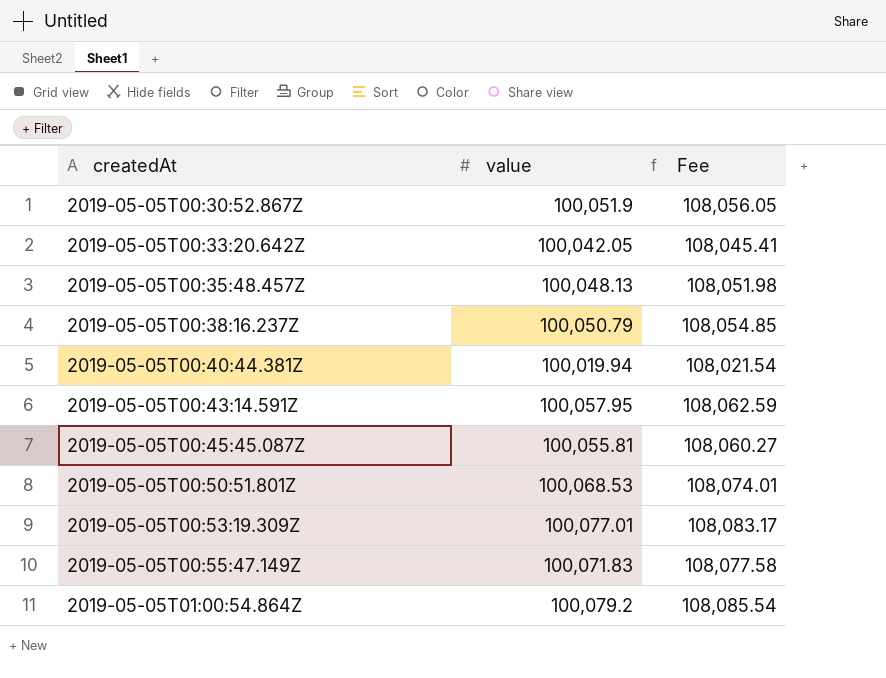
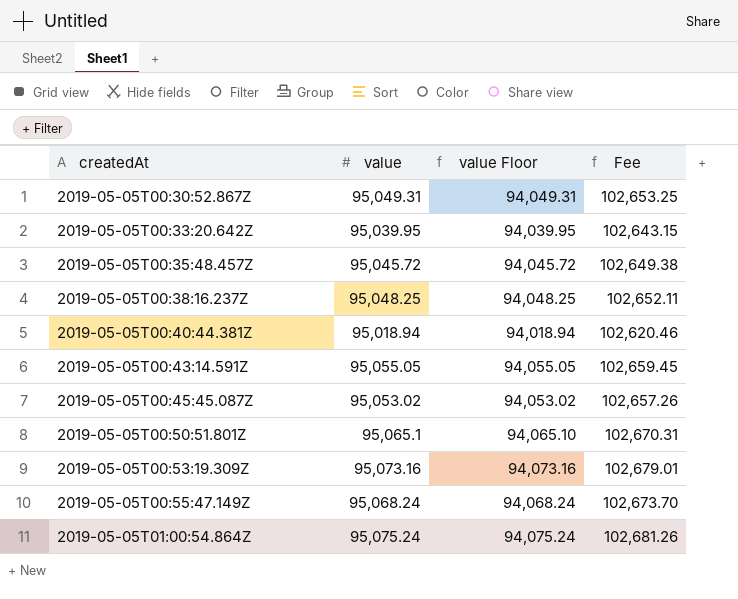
column value Floor | formula: none -> [value] - 1000
2019-05-05T00:30:52.867Z | value: 100,051.9 -> 95,049.31
2019-05-05T00:30:52.867Z | Fee: 108,056.05 -> 102,653.25
2019-05-05T00:33:20.642Z | value: 100,042.05 -> 95,039.95
2019-05-05T00:33:20.642Z | Fee: 108,045.41 -> 102,643.15
2019-05-05T00:35:48.457Z | value: 100,048.13 -> 95,045.72
2019-05-05T00:35:48.457Z | Fee: 108,051.98 -> 102,649.38
2019-05-05T00:38:16.237Z | value: 100,050.79 -> 95,048.25
2019-05-05T00:38:16.237Z | Fee: 108,054.85 -> 102,652.11
2019-05-05T00:40:44.381Z | value: 100,019.94 -> 95,018.94
2019-05-05T00:40:44.381Z | Fee: 108,021.54 -> 102,620.46
2019-05-05T00:43:14.591Z | value: 100,057.95 -> 95,055.05
2019-05-05T00:43:14.591Z | Fee: 108,062.59 -> 102,659.45
2019-05-05T00:45:45.087Z | value: 100,055.81 -> 95,053.02
2019-05-05T00:45:45.087Z | Fee: 108,060.27 -> 102,657.26
2019-05-05T00:50:51.801Z | value: 100,068.53 -> 95,065.1
2019-05-05T00:50:51.801Z | Fee: 108,074.01 -> 102,670.31
2019-05-05T00:53:19.309Z | value: 100,077.01 -> 95,073.16
2019-05-05T00:53:19.309Z | Fee: 108,083.17 -> 102,679.01
2019-05-05T00:55:47.149Z | value: 100,071.83 -> 95,068.24
2019-05-05T00:55:47.149Z | Fee: 108,077.58 -> 102,673.70
2019-05-05T01:00:54.864Z | value: 100,079.2 -> 95,075.24
2019-05-05T01:00:54.864Z | Fee: 108,085.54 -> 102,681.26

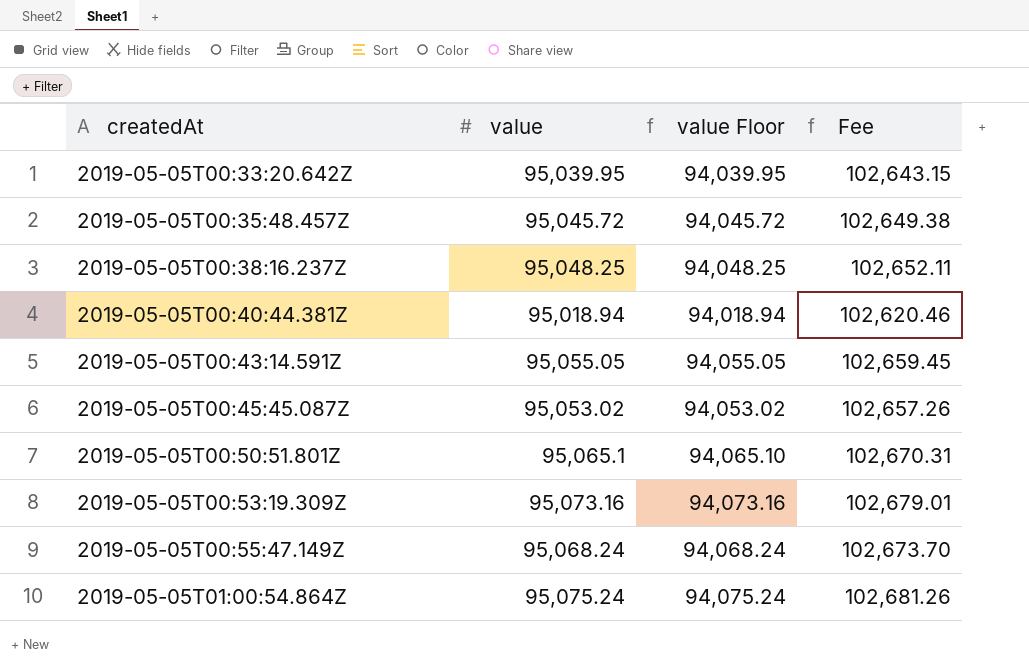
row 2019-05-05T00:30:52.867Z: 95,049.31 | 94,049.31 | 102,653.25 -> none

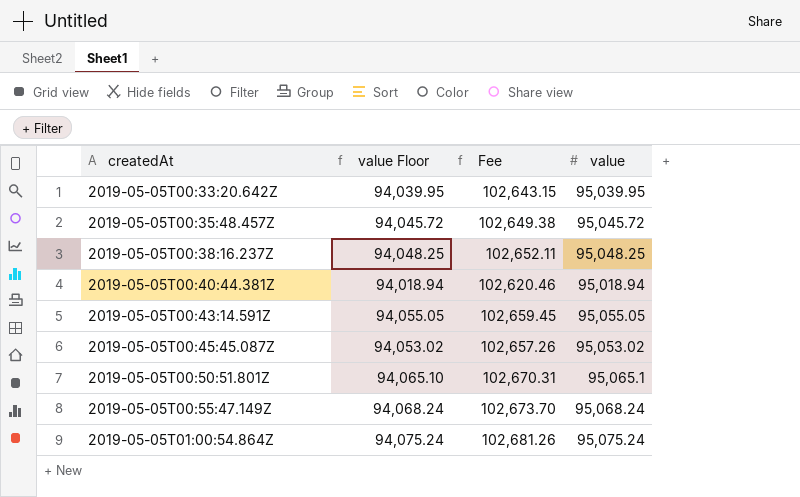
column value | position: 2 -> 4
row 2019-05-05T00:53:19.309Z: 95,073.16 | 94,073.16 | 102,679.01 -> none

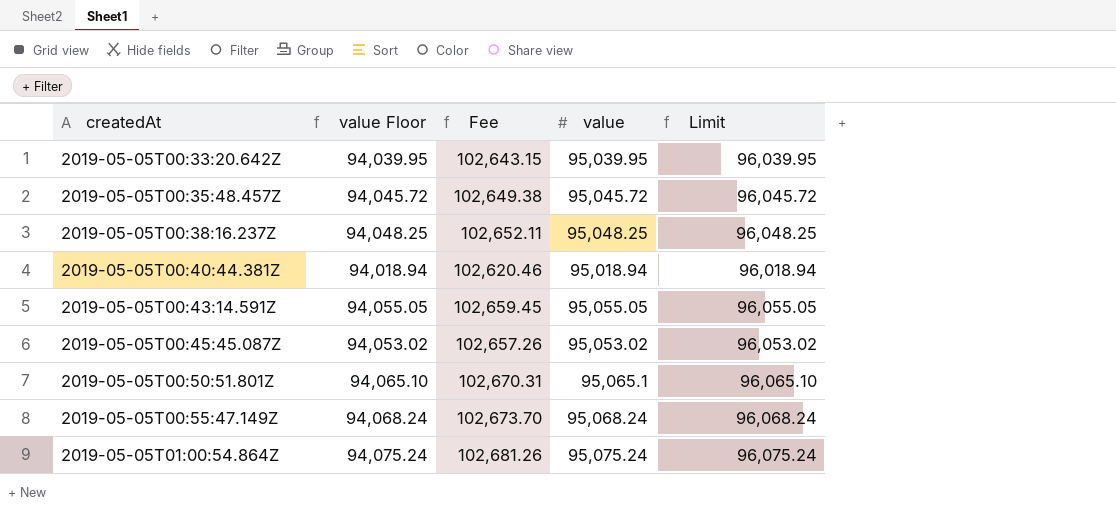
column Limit | formula: none -> [value] + 1000

